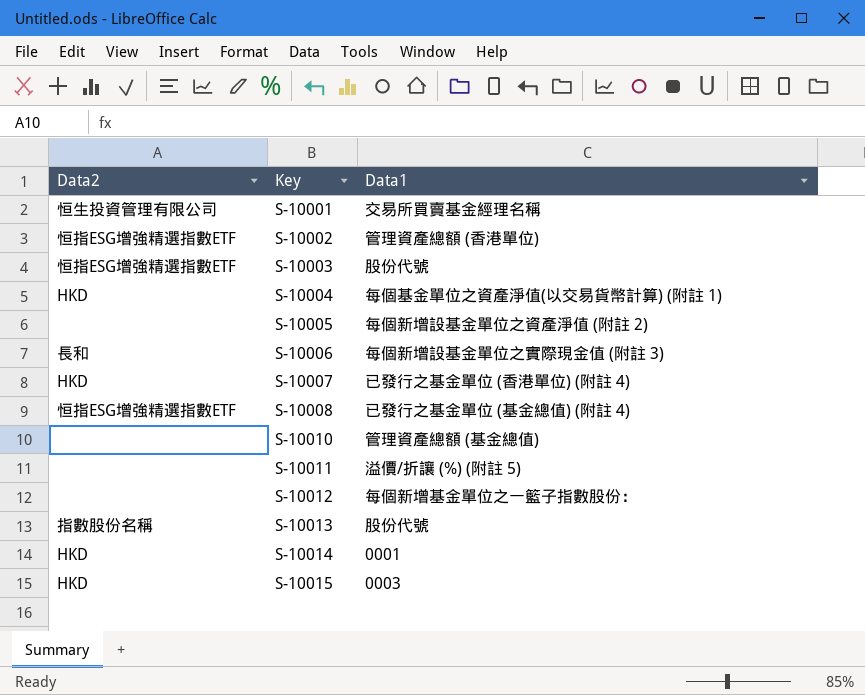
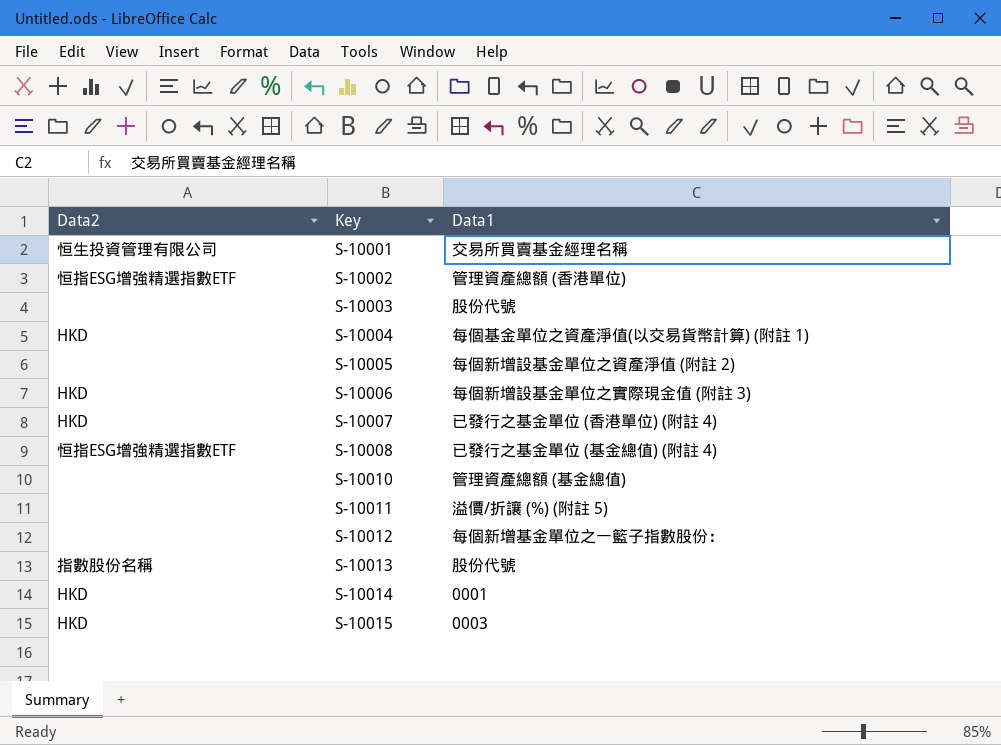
S-10003 | Data2: 恒指ESG增強精選指數ETF -> none
S-10006 | Data2: 長和 -> HKD

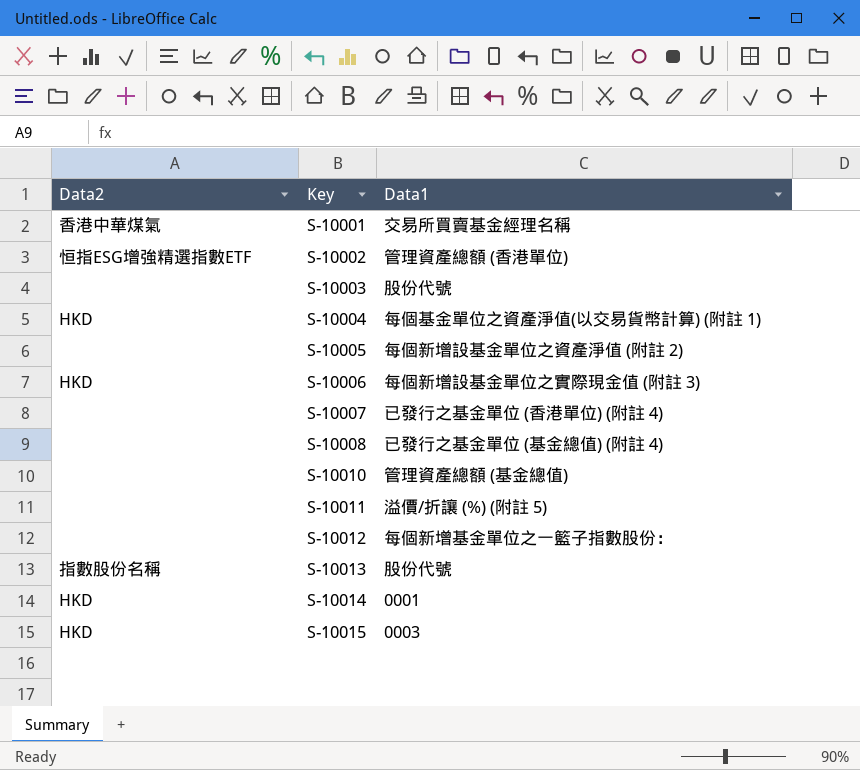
S-10001 | Data2: 恒生投資管理有限公司 -> 香港中華煤氣
S-10007 | Data2: HKD -> none
S-10008 | Data2: 恒指ESG增強精選指數ETF -> none

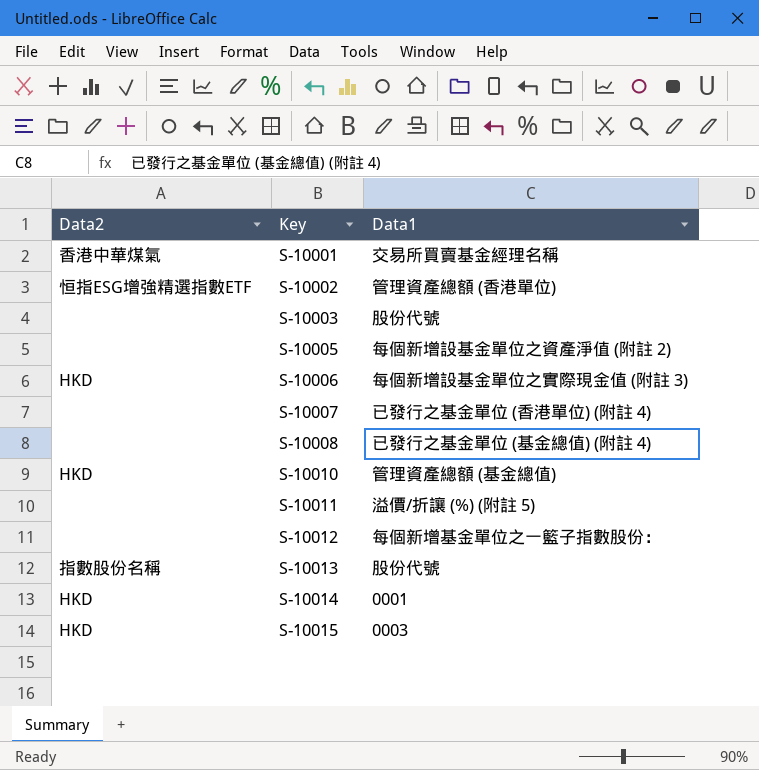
row S-10004: HKD | 每個基金單位之資產淨值(以交易貨幣計算) (附註 1) -> none
S-10010 | Data2: none -> HKD

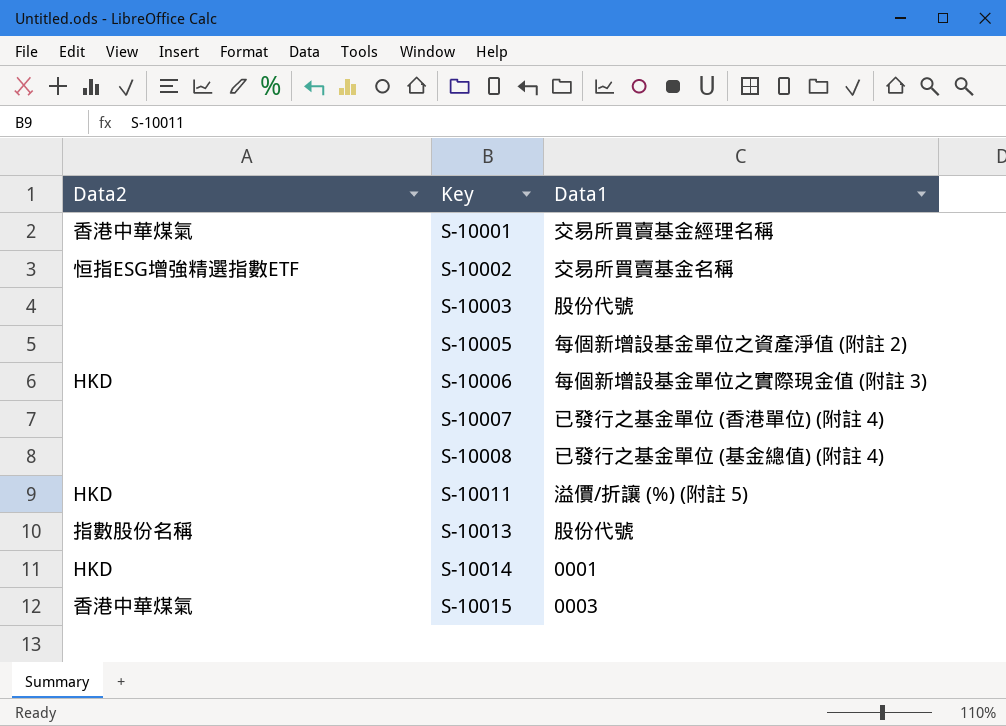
row S-10010: HKD | 管理資產總額 (基金總值) -> none
row S-10012: none | 每個新增基金單位之一籃子指數股份： -> none
S-10002 | Data1: 管理資產總額 (香港單位) -> 交易所買賣基金名稱
S-10011 | Data2: none -> HKD
S-10015 | Data2: HKD -> 香港中華煤氣

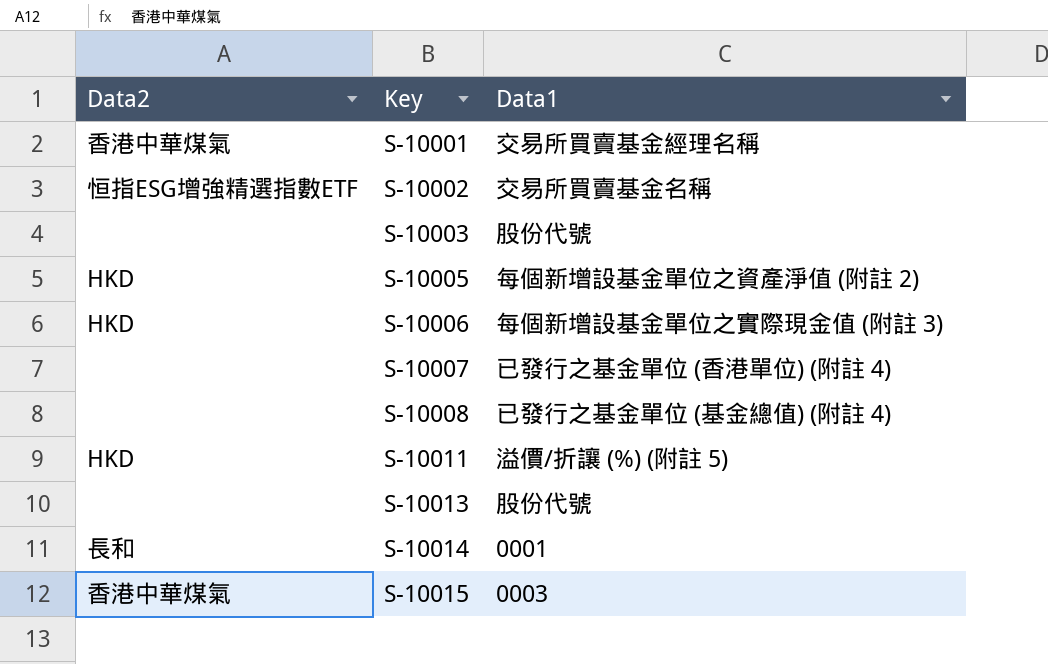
S-10005 | Data2: none -> HKD
S-10013 | Data2: 指數股份名稱 -> none
S-10014 | Data2: HKD -> 長和

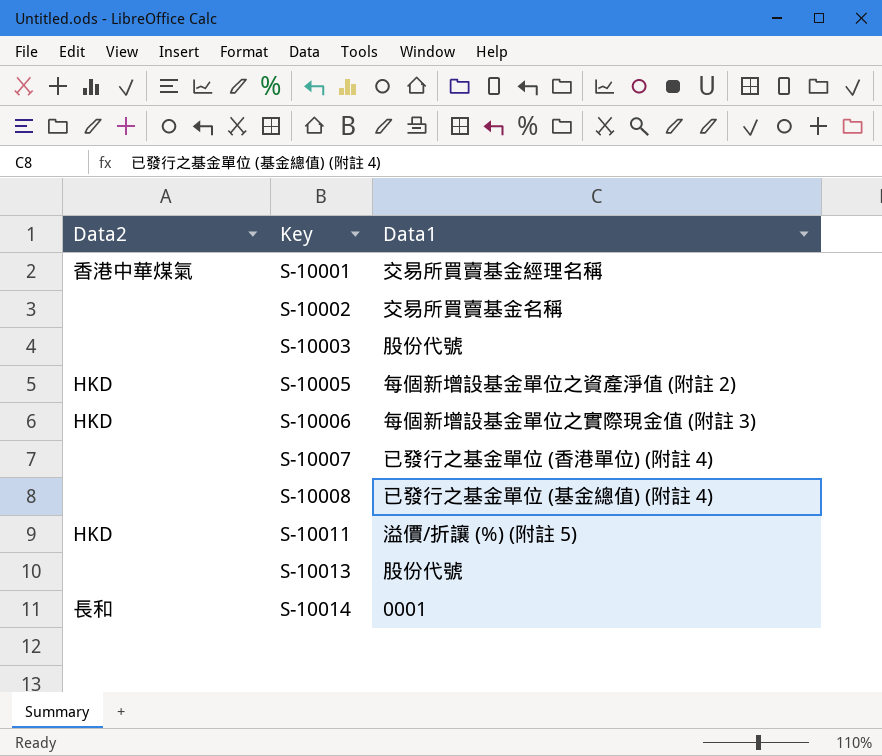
row S-10015: 香港中華煤氣 | 0003 -> none
S-10002 | Data2: 恒指ESG增強精選指數ETF -> none

